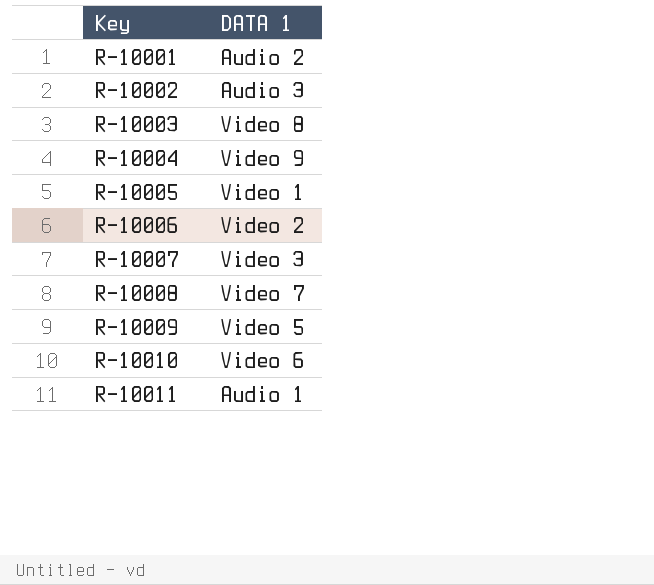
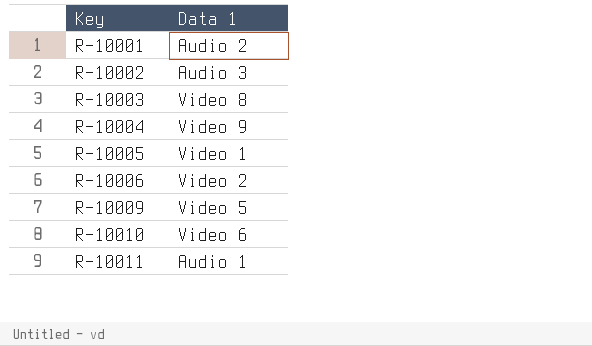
column name: DATA 1 -> Data 1
row R-10007: Video 3 -> none
row R-10008: Video 7 -> none

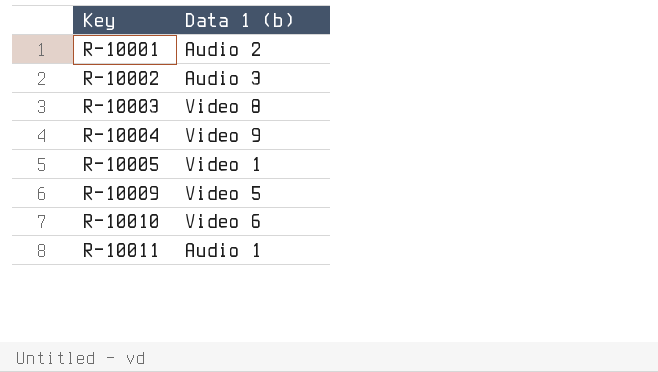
column name: Data 1 -> Data 1 (b)
row R-10006: Video 2 -> none

